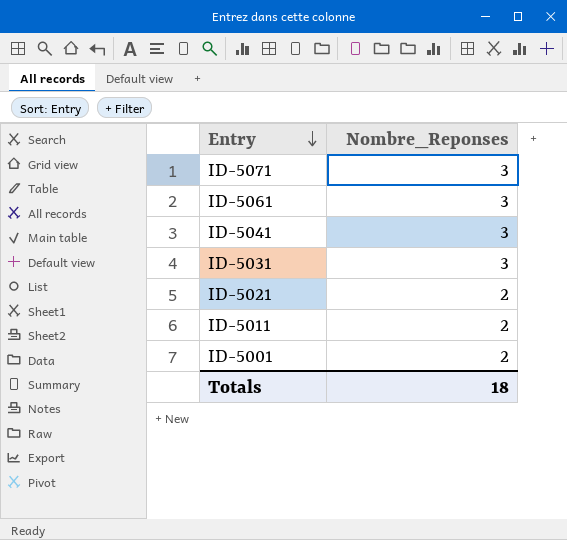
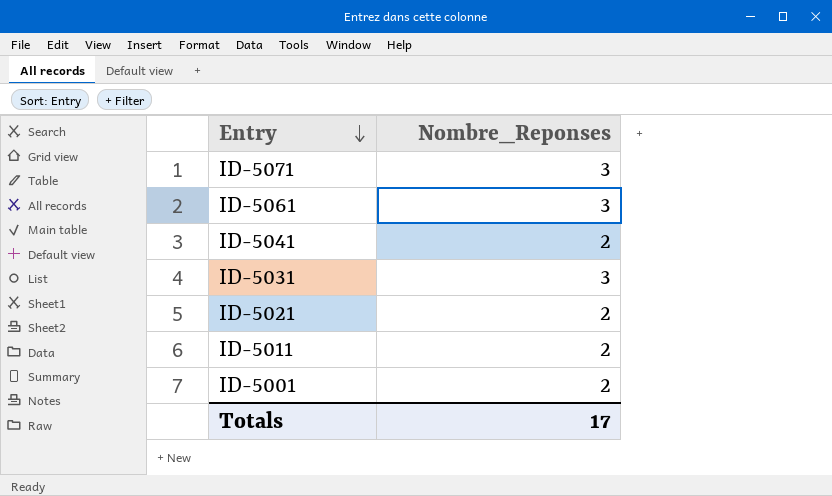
ID-5041 | Nombre_Reponses: 3 -> 2
Totals | Nombre_Reponses: 18 -> 17

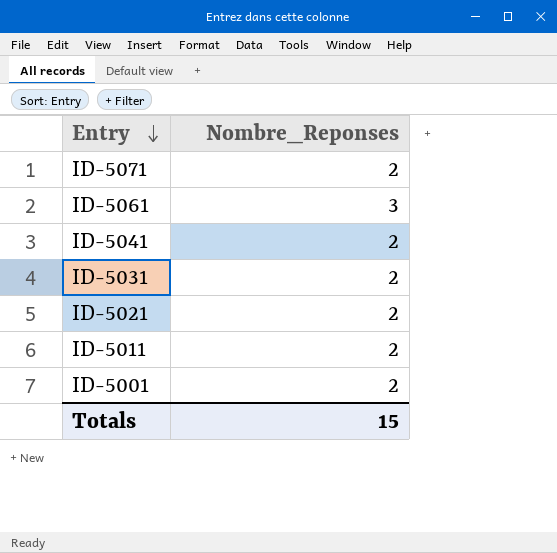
ID-5071 | Nombre_Reponses: 3 -> 2
ID-5031 | Nombre_Reponses: 3 -> 2
Totals | Nombre_Reponses: 17 -> 15

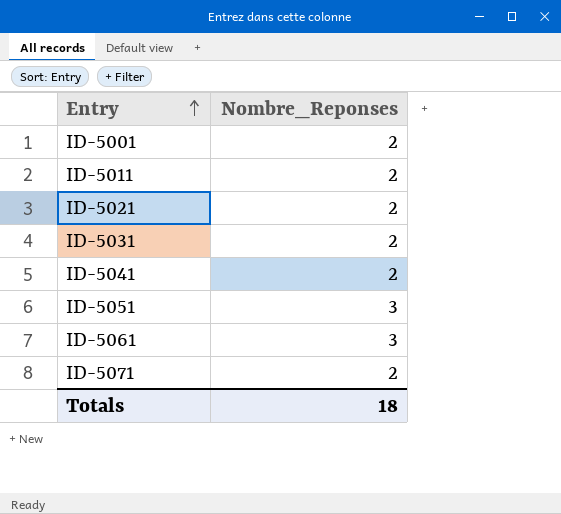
row order: Entry descending -> Entry ascending
row ID-5051: none -> 3
Totals | Nombre_Reponses: 15 -> 18

